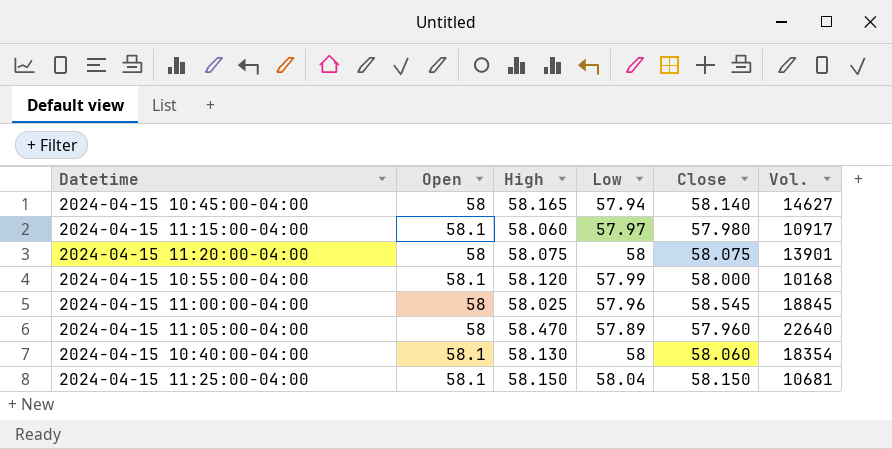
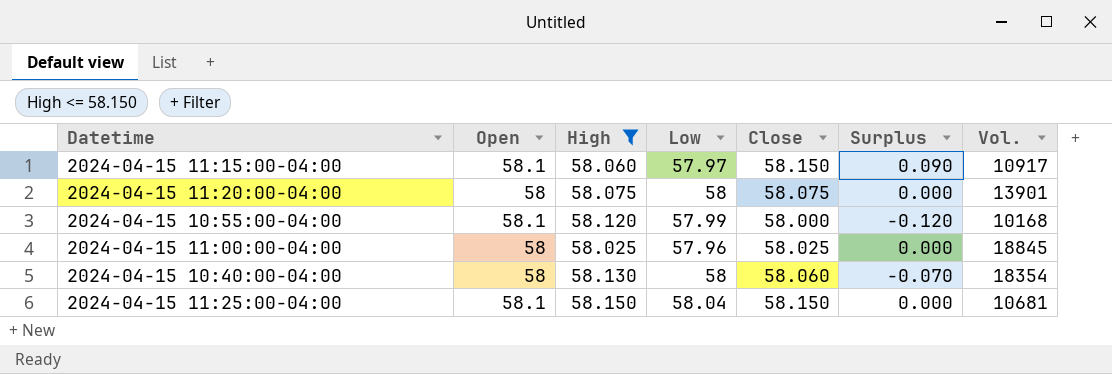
filter: none -> High <= 58.150
column Surplus | formula: none -> [Close] - [High]
2024-04-15 11:15:00-04:00 | Close: 57.980 -> 58.150
2024-04-15 11:00:00-04:00 | Close: 58.545 -> 58.025
2024-04-15 10:40:00-04:00 | Open: 58.1 -> 58

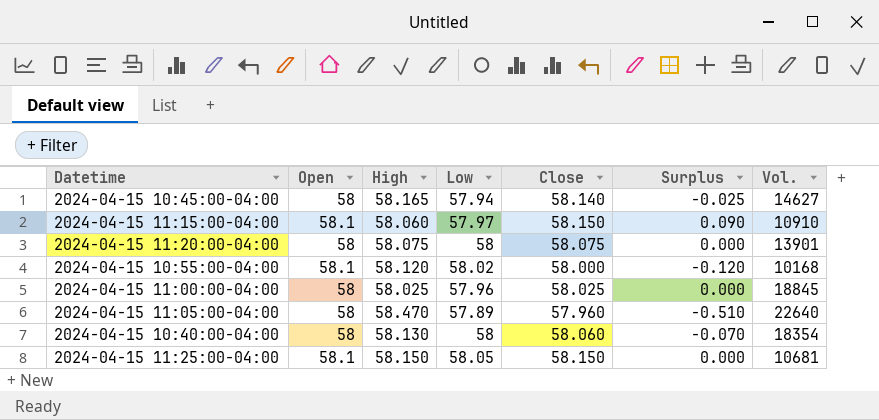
filter: High <= 58.150 -> none
2024-04-15 11:15:00-04:00 | Vol.: 10917 -> 10910
2024-04-15 10:55:00-04:00 | Low: 57.99 -> 58.02
2024-04-15 11:25:00-04:00 | Low: 58.04 -> 58.05

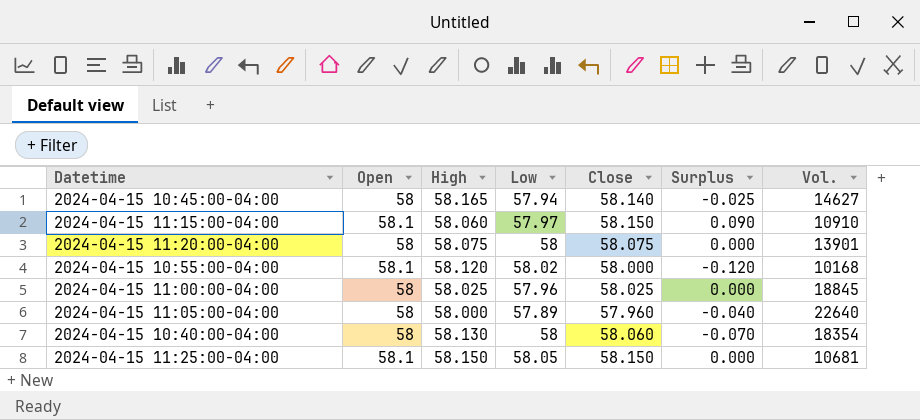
2024-04-15 11:05:00-04:00 | High: 58.470 -> 58.000
2024-04-15 11:05:00-04:00 | Surplus: -0.510 -> -0.040

